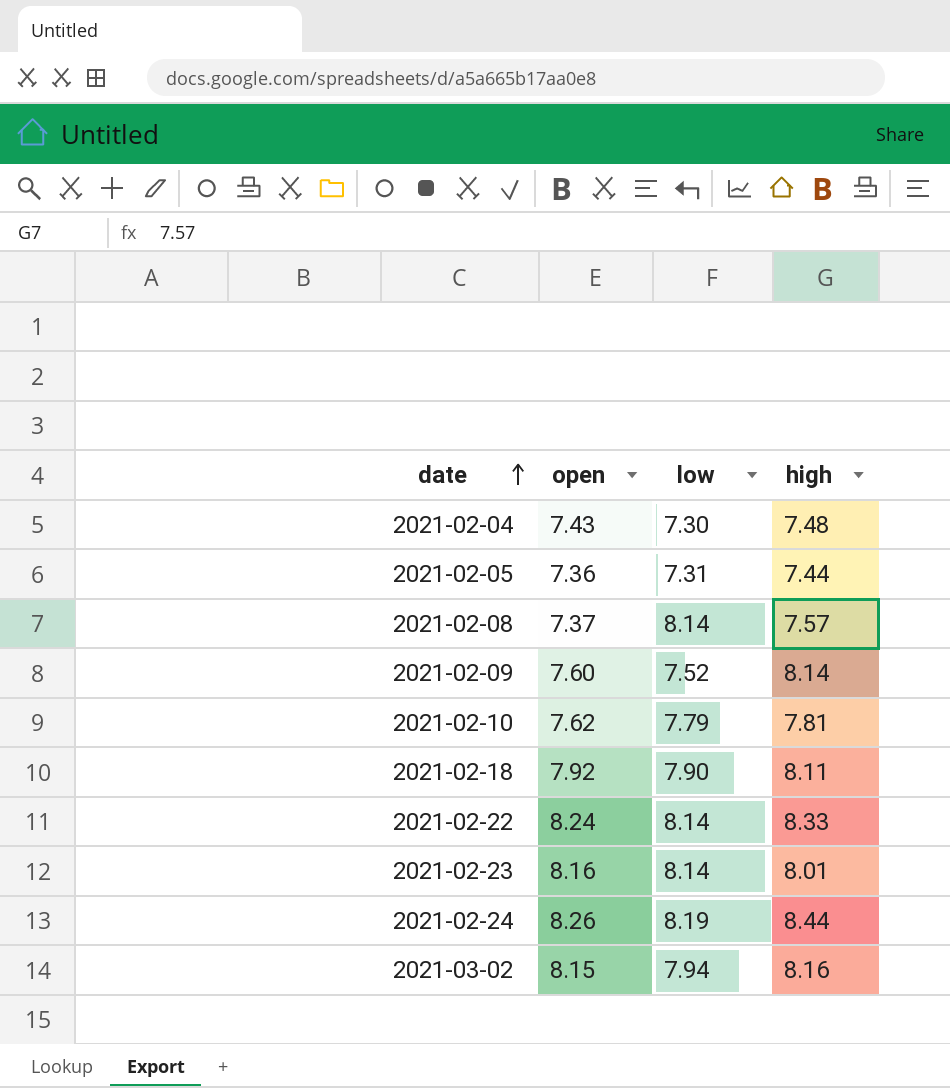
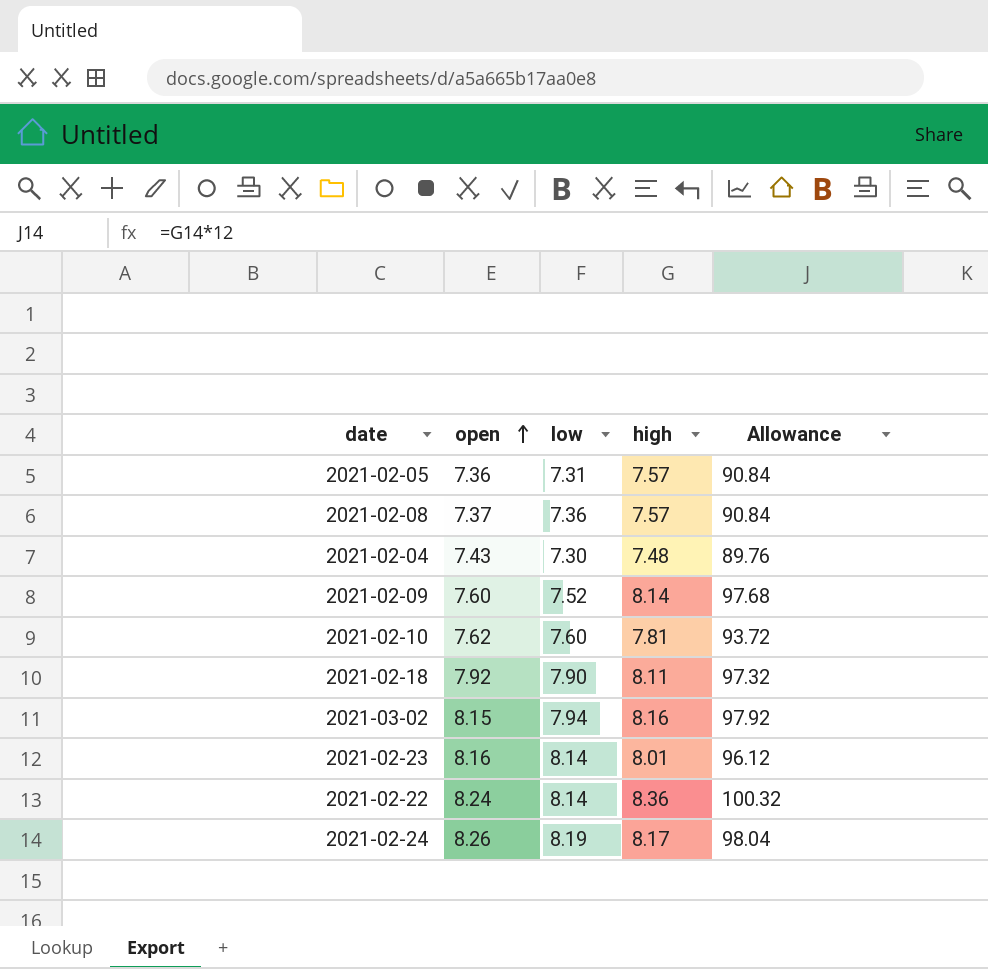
row order: date ascending -> open ascending
column Allowance | formula: none -> [high] * 12
2021-02-05 | high: 7.44 -> 7.57
2021-02-08 | low: 8.14 -> 7.36
2021-02-10 | low: 7.79 -> 7.60
2021-02-22 | high: 8.33 -> 8.36
2021-02-24 | high: 8.44 -> 8.17

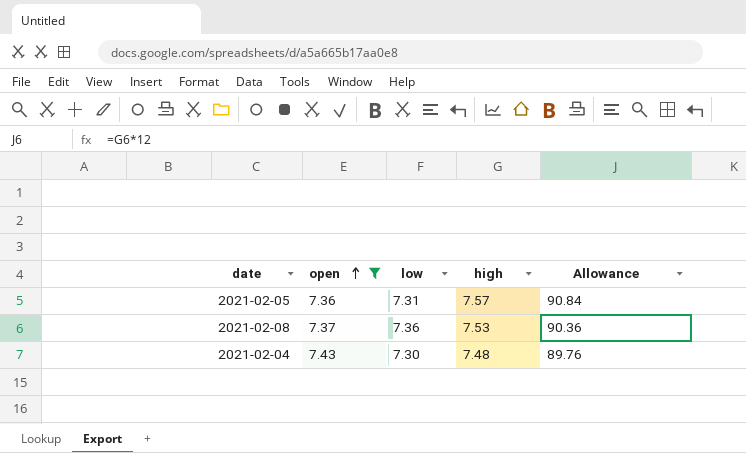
filter: none -> open <= 7.43
2021-02-08 | high: 7.57 -> 7.53
2021-02-08 | Allowance: 90.84 -> 90.36

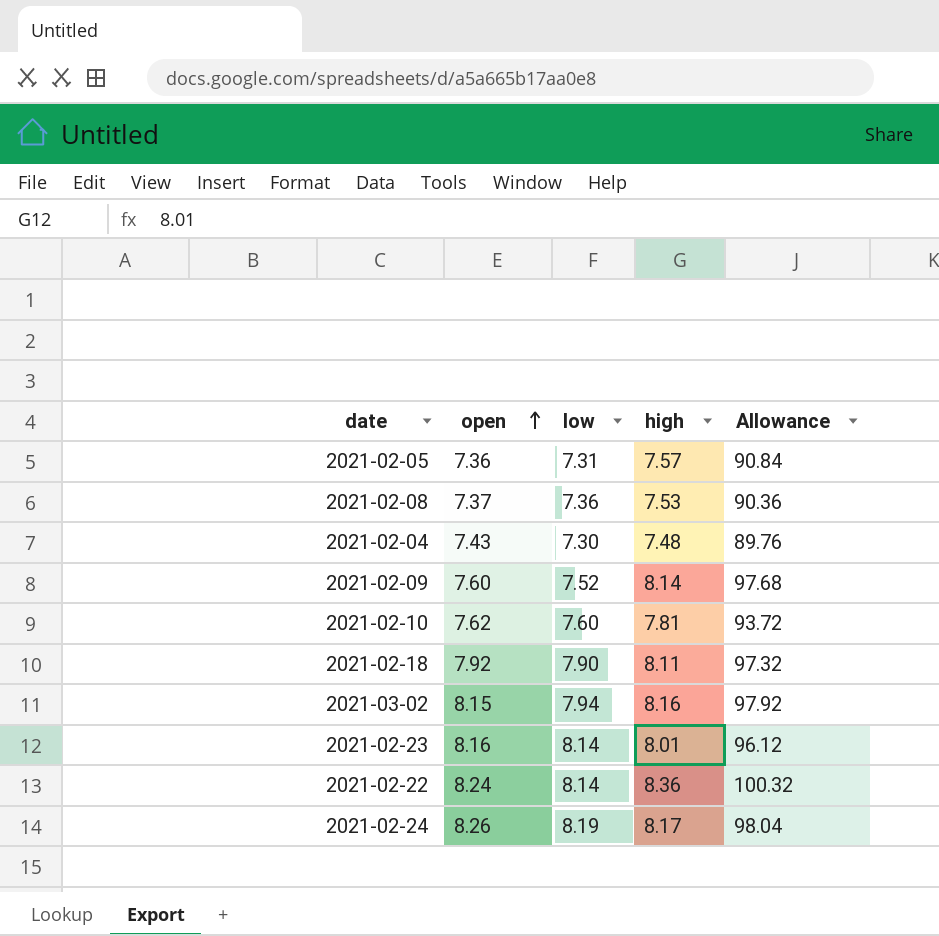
filter: open <= 7.43 -> none

